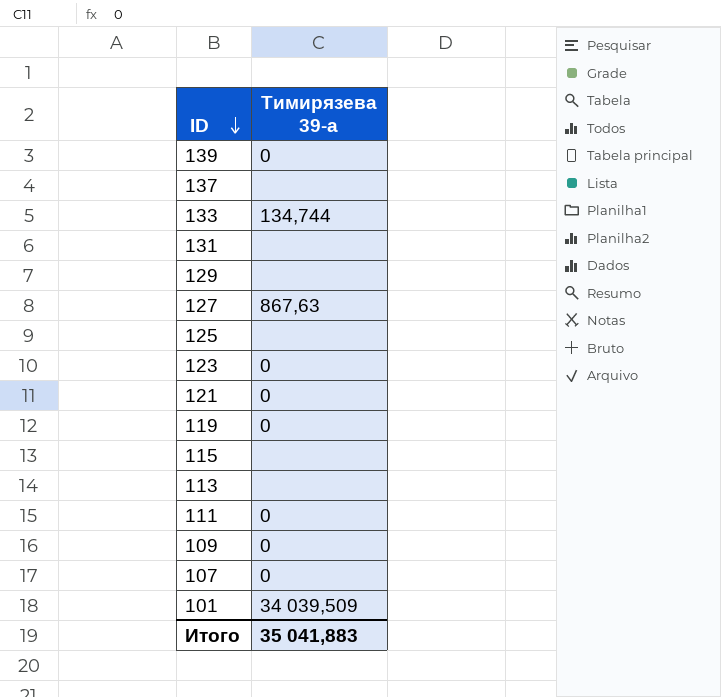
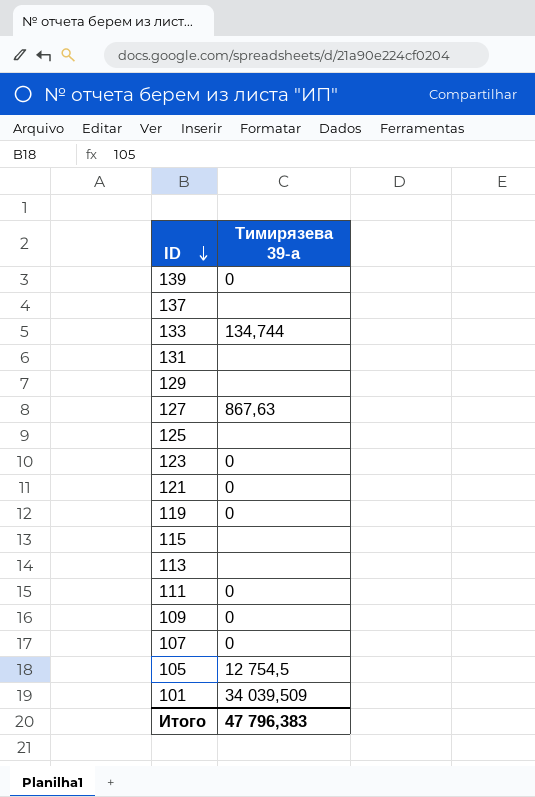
row 105: none -> 12 754,5
Итого | Тимирязева 39-а: 35 041,883 -> 47 796,383

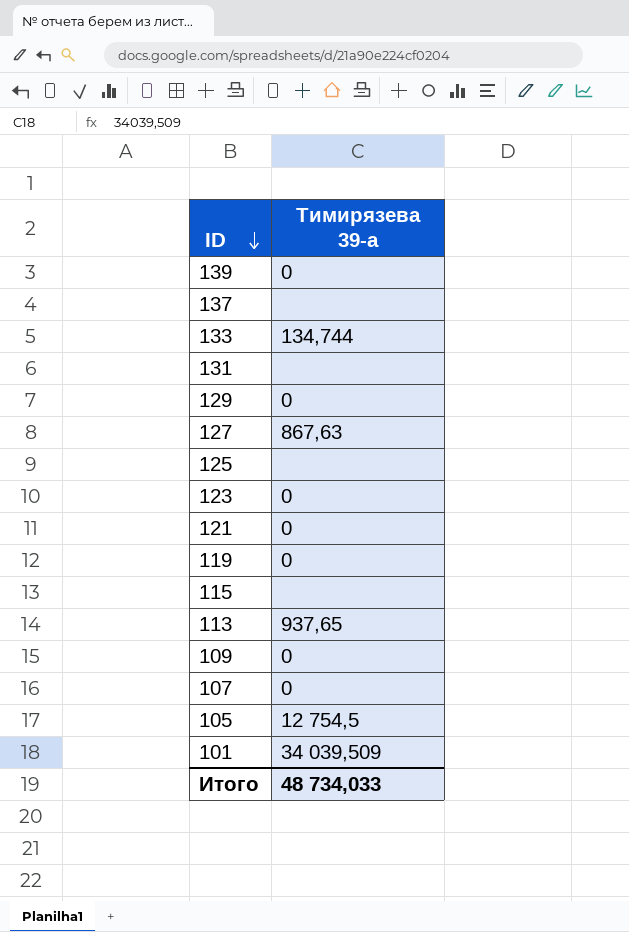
row 111: 0 -> none
129 | Тимирязева 39-а: none -> 0
113 | Тимирязева 39-а: none -> 937,65
Итого | Тимирязева 39-а: 47 796,383 -> 48 734,033

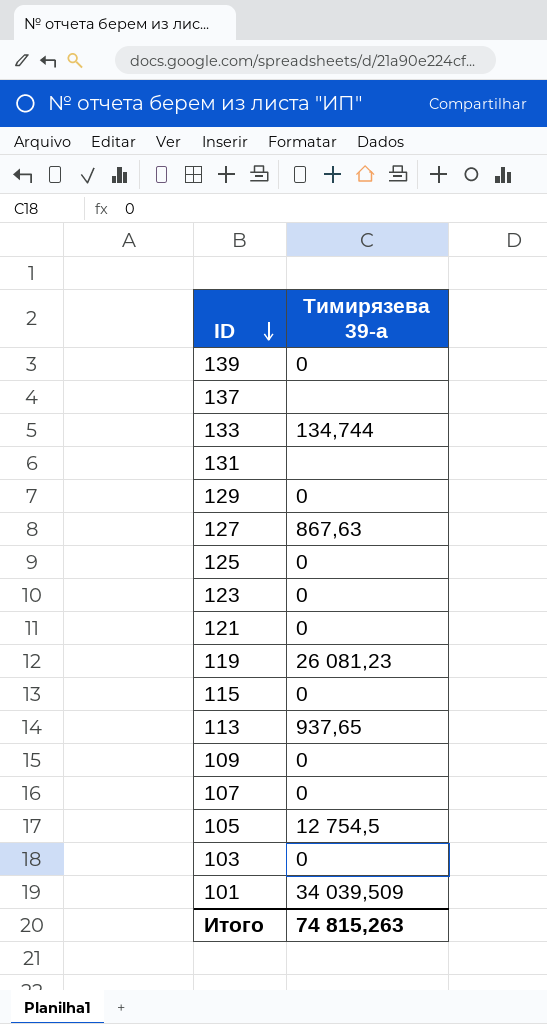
125 | Тимирязева 39-а: none -> 0
119 | Тимирязева 39-а: 0 -> 26 081,23
115 | Тимирязева 39-а: none -> 0
row 103: none -> 0
Итого | Тимирязева 39-а: 48 734,033 -> 74 815,263

